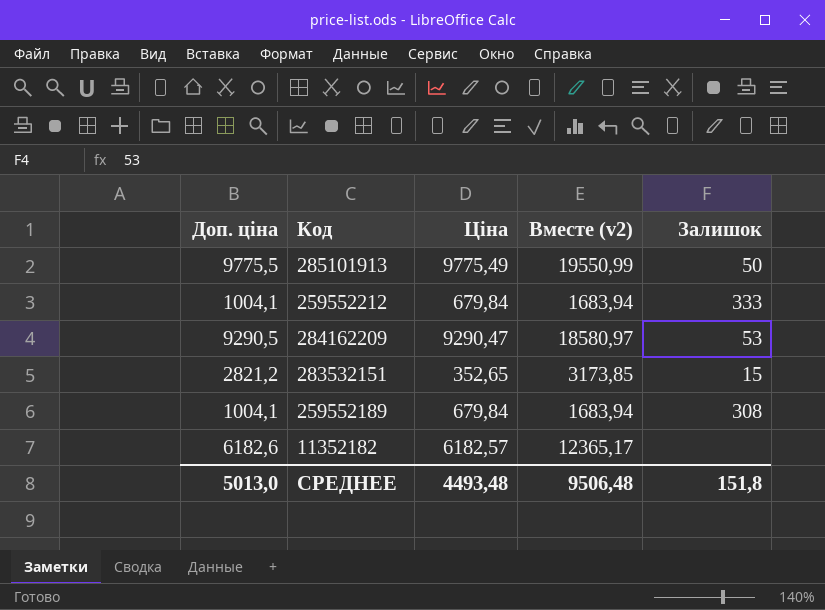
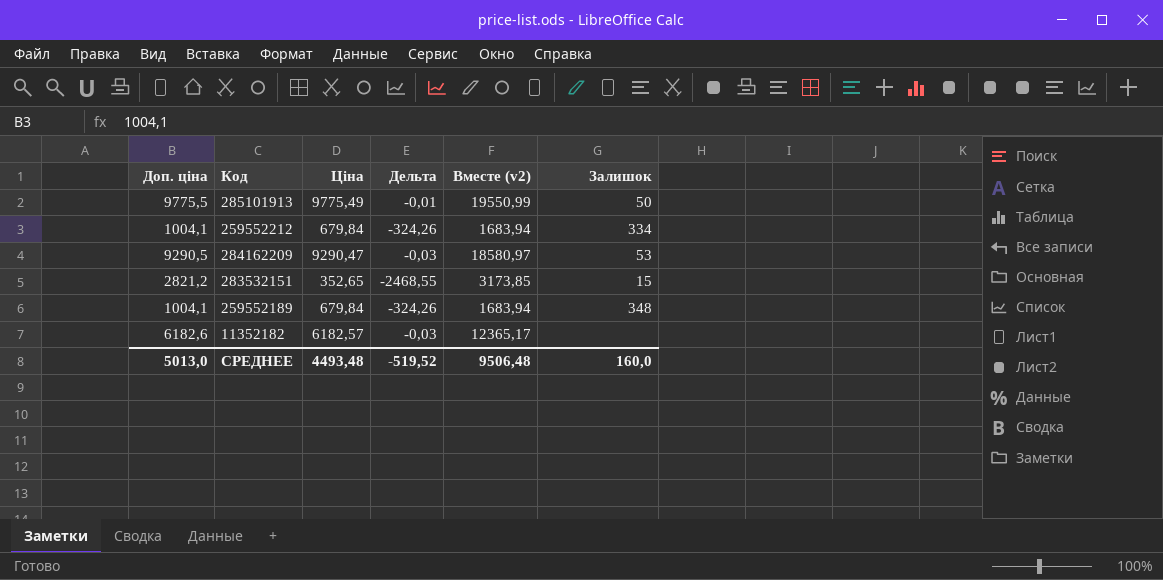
column Дельта | formula: none -> [Ціна] - [Доп. ціна]
259552212 | Залишок: 333 -> 334
259552189 | Залишок: 308 -> 348
СРЕДНЕЕ | Залишок: 151,8 -> 160,0

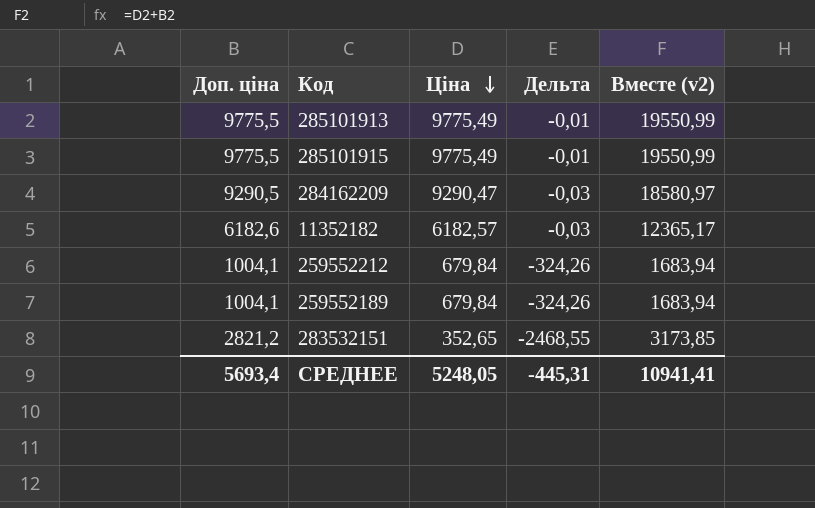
row order: none -> Ціна descending
column Залишок | position: 6 -> none
row 285101915: none -> 9775,5 | 9775,49 | -0,01 | 19550,99
СРЕДНЕЕ | Доп. ціна: 5013,0 -> 5693,4
СРЕДНЕЕ | Ціна: 4493,48 -> 5248,05
СРЕДНЕЕ | Дельта: -519,52 -> -445,31
СРЕДНЕЕ | Вместе (v2): 9506,48 -> 10941,41

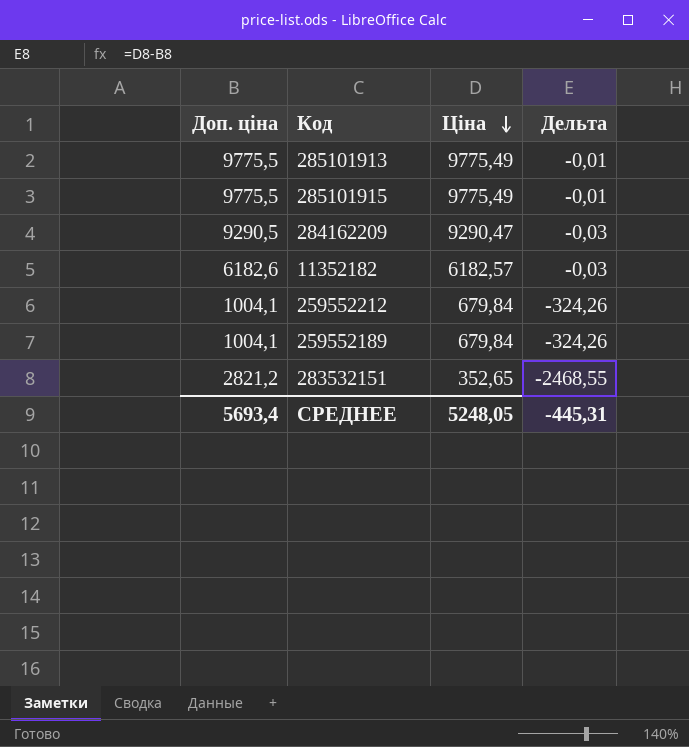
column Вместе (v2) | formula: [Доп. ціна] + [Ціна] -> none

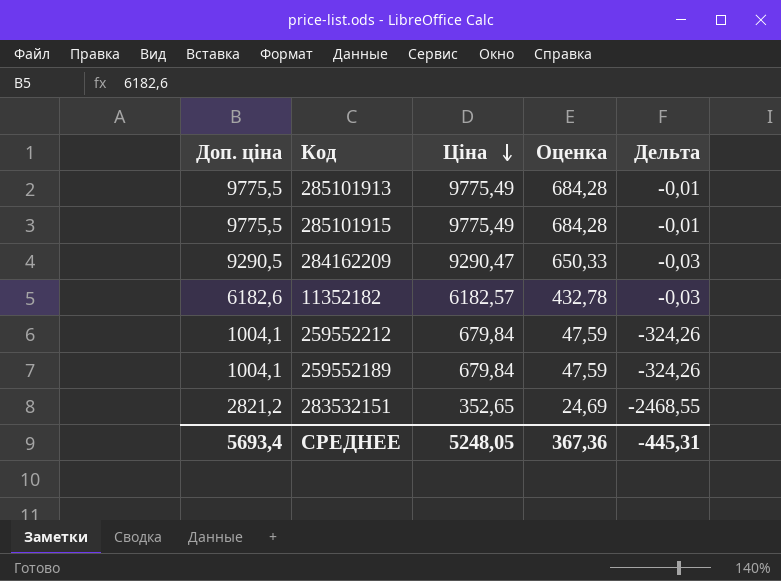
column Оценка | formula: none -> [Ціна] * 0,07

